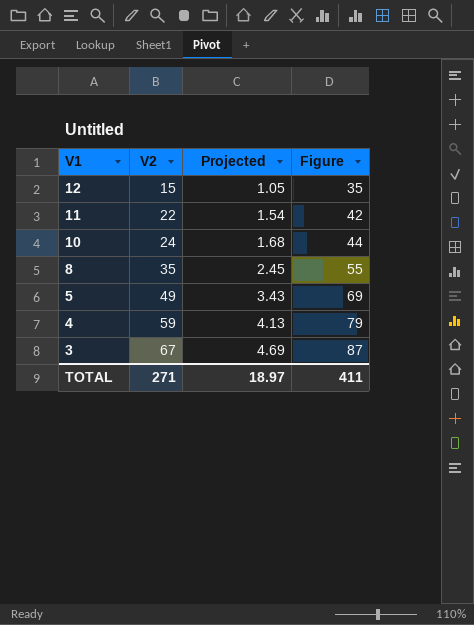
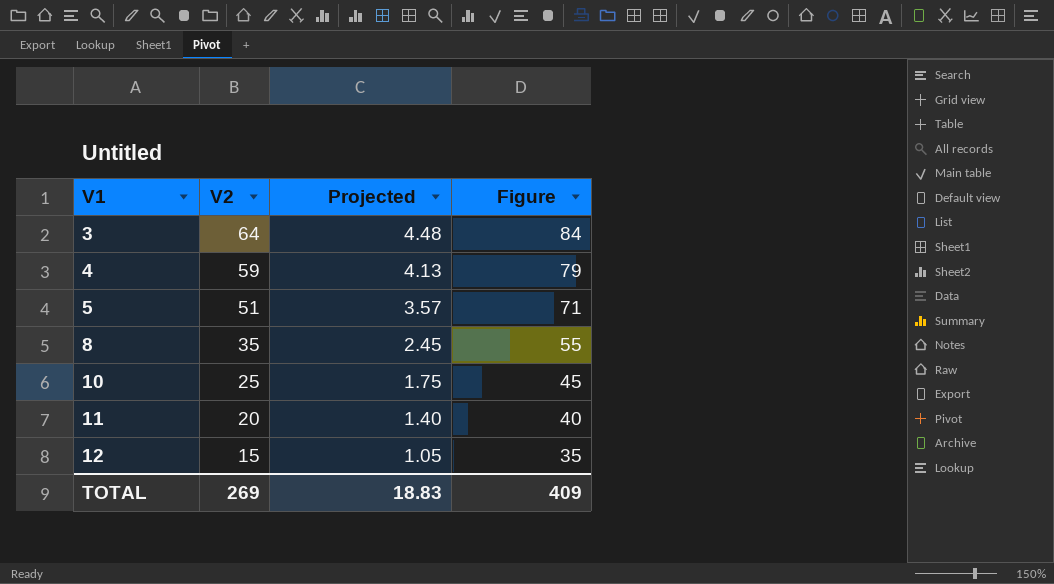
row order: V1 descending -> V1 ascending
3 | V2: 67 -> 64
3 | Projected: 4.69 -> 4.48
3 | Figure: 87 -> 84
5 | V2: 49 -> 51
5 | Projected: 3.43 -> 3.57
5 | Figure: 69 -> 71
10 | V2: 24 -> 25
10 | Projected: 1.68 -> 1.75
10 | Figure: 44 -> 45
11 | V2: 22 -> 20
11 | Projected: 1.54 -> 1.40
11 | Figure: 42 -> 40
TOTAL | V2: 271 -> 269
TOTAL | Projected: 18.97 -> 18.83
TOTAL | Figure: 411 -> 409

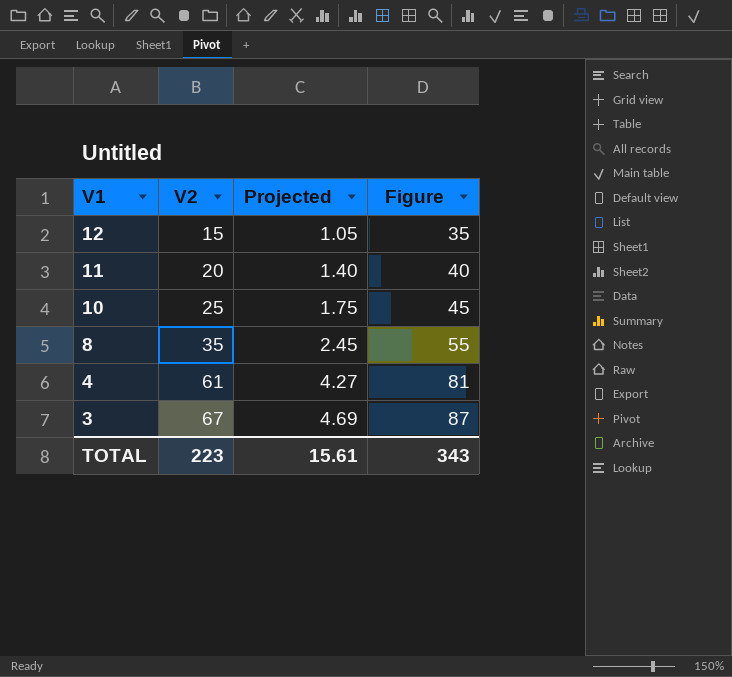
row order: V1 ascending -> V1 descending
row 5: 51 | 3.57 | 71 -> none
4 | V2: 59 -> 61
4 | Projected: 4.13 -> 4.27
4 | Figure: 79 -> 81
3 | V2: 64 -> 67
3 | Projected: 4.48 -> 4.69
3 | Figure: 84 -> 87
TOTAL | V2: 269 -> 223
TOTAL | Projected: 18.83 -> 15.61
TOTAL | Figure: 409 -> 343

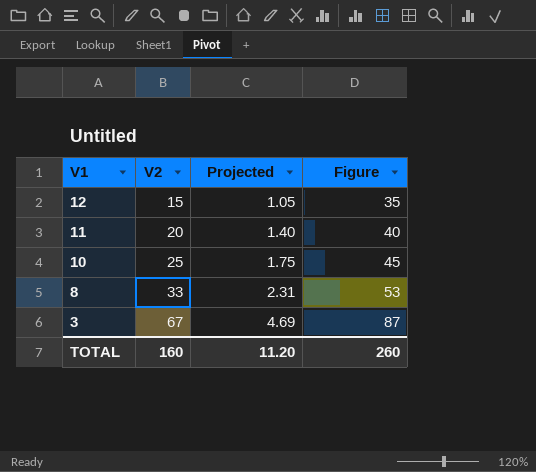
row 4: 61 | 4.27 | 81 -> none
8 | V2: 35 -> 33
8 | Projected: 2.45 -> 2.31
8 | Figure: 55 -> 53
TOTAL | V2: 223 -> 160
TOTAL | Projected: 15.61 -> 11.20
TOTAL | Figure: 343 -> 260

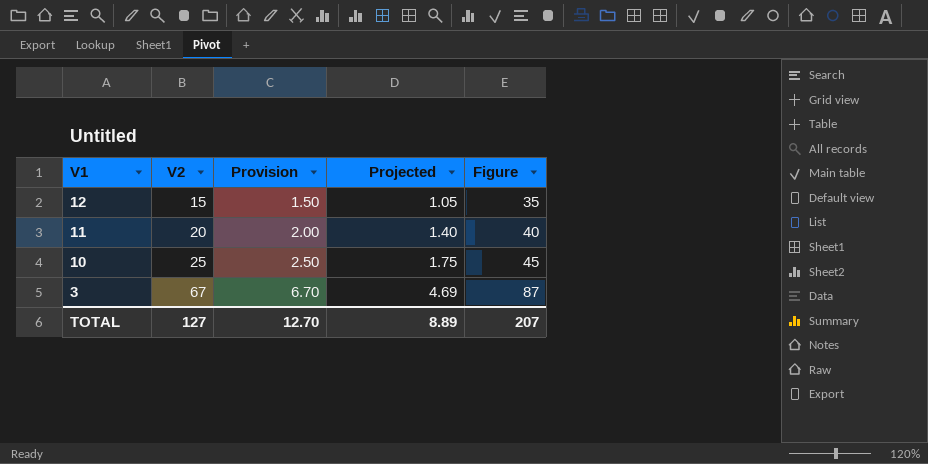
column Provision | formula: none -> [V2] * 0.1
row 8: 33 | 2.31 | 53 -> none
TOTAL | V2: 160 -> 127
TOTAL | Projected: 11.20 -> 8.89
TOTAL | Figure: 260 -> 207

